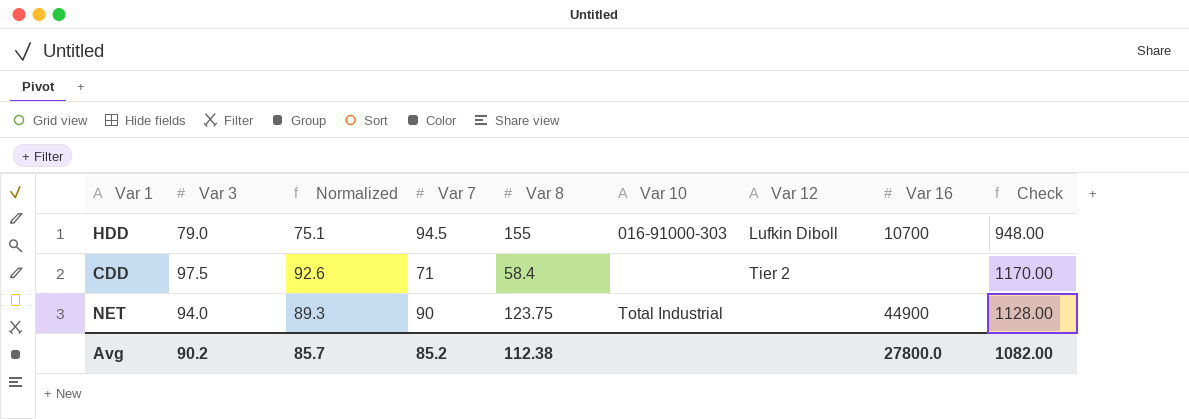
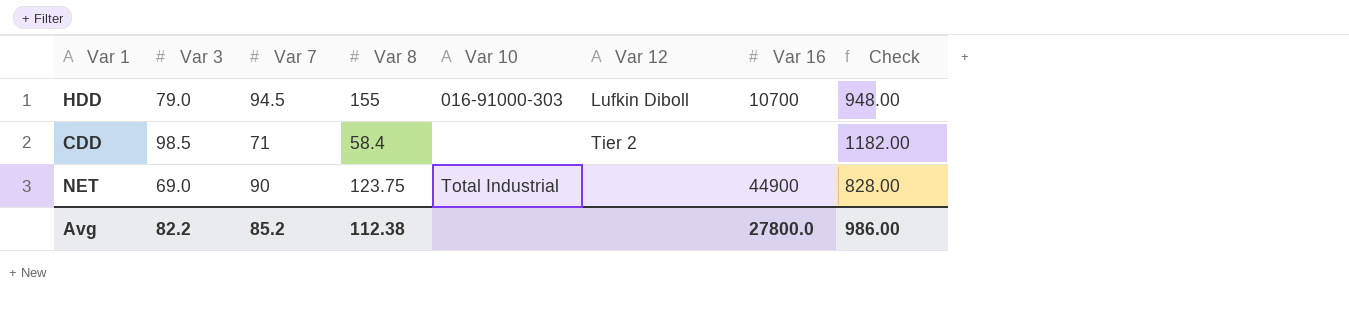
column Normalized | formula: [Var 3] * 0.95 -> none
CDD | Var 3: 97.5 -> 98.5
CDD | Check: 1170.00 -> 1182.00
NET | Var 3: 94.0 -> 69.0
NET | Check: 1128.00 -> 828.00
Avg | Var 3: 90.2 -> 82.2
Avg | Check: 1082.00 -> 986.00

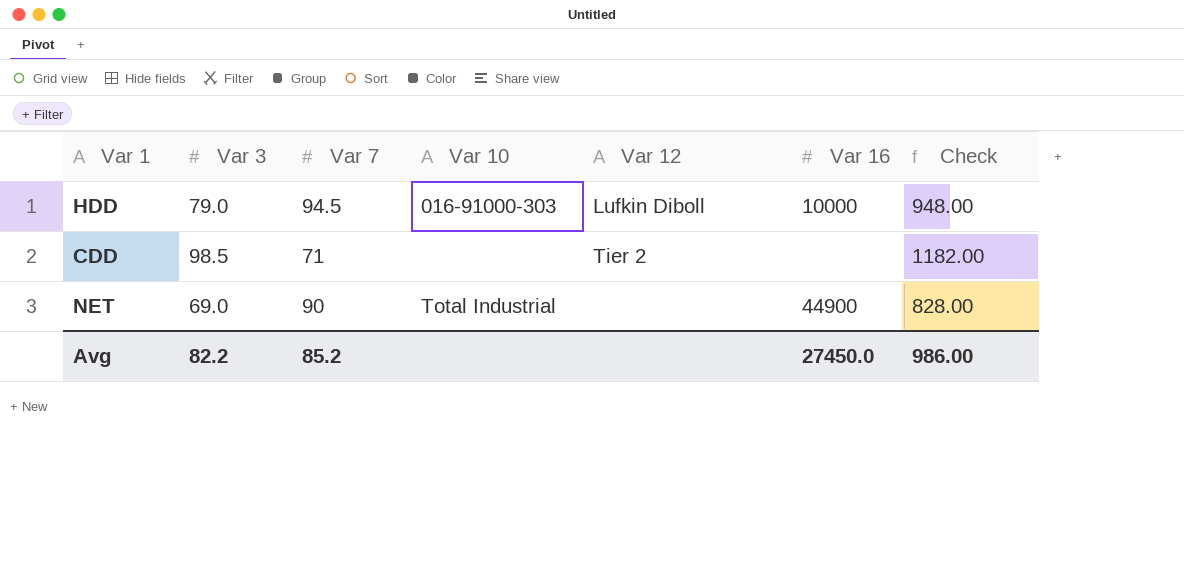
column Var 8 | position: 4 -> none
HDD | Var 16: 10700 -> 10000
Avg | Var 16: 27800.0 -> 27450.0

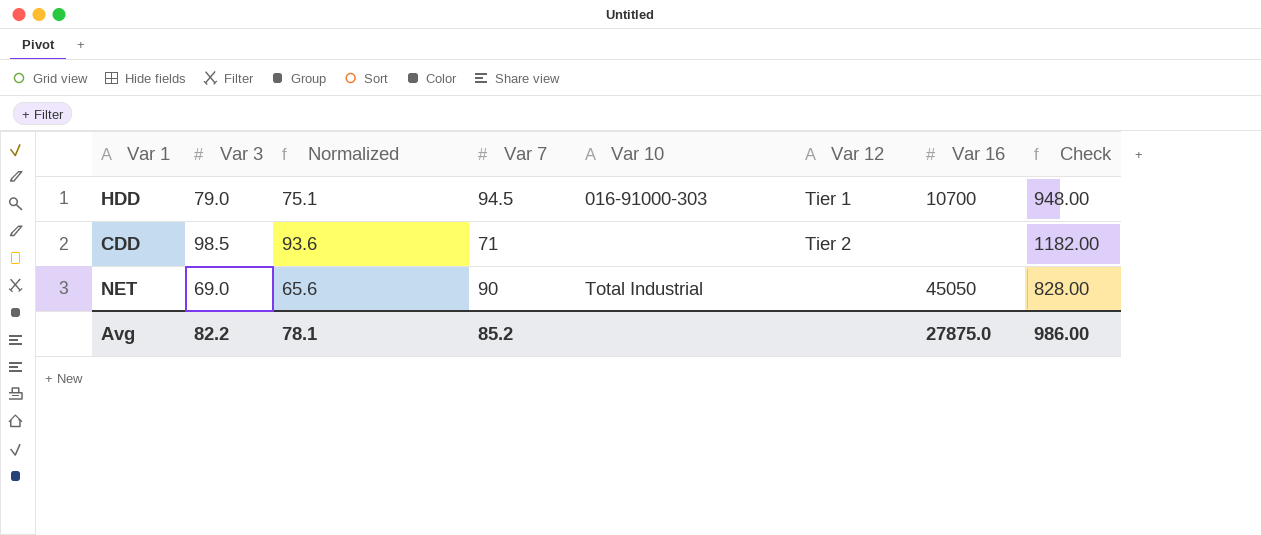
column Normalized | formula: none -> [Var 3] * 0.95
HDD | Var 12: Lufkin Diboll -> Tier 1
HDD | Var 16: 10000 -> 10700
NET | Var 16: 44900 -> 45050
Avg | Var 16: 27450.0 -> 27875.0

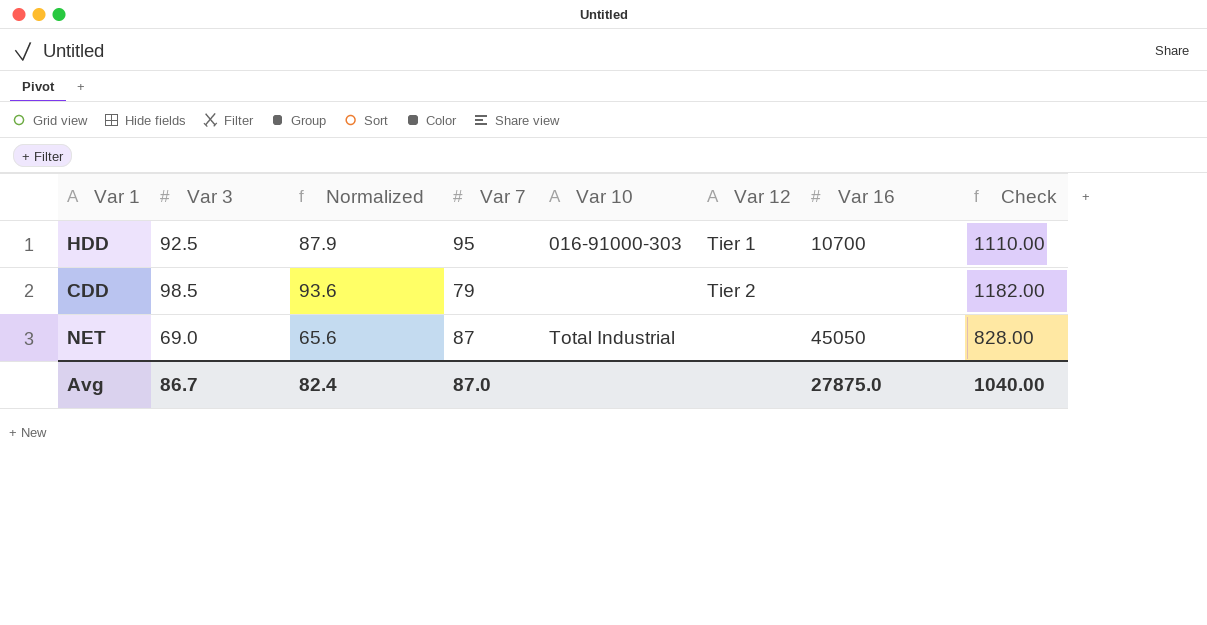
HDD | Var 3: 79.0 -> 92.5
HDD | Normalized: 75.1 -> 87.9
HDD | Var 7: 94.5 -> 95
HDD | Check: 948.00 -> 1110.00
CDD | Var 7: 71 -> 79
NET | Var 7: 90 -> 87
Avg | Var 3: 82.2 -> 86.7
Avg | Normalized: 78.1 -> 82.4
Avg | Var 7: 85.2 -> 87.0
Avg | Check: 986.00 -> 1040.00

